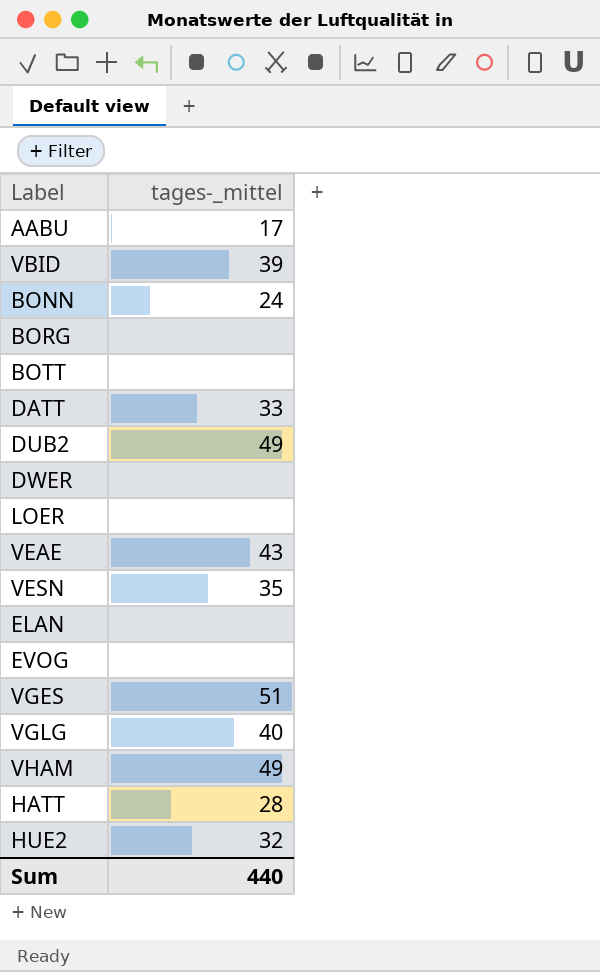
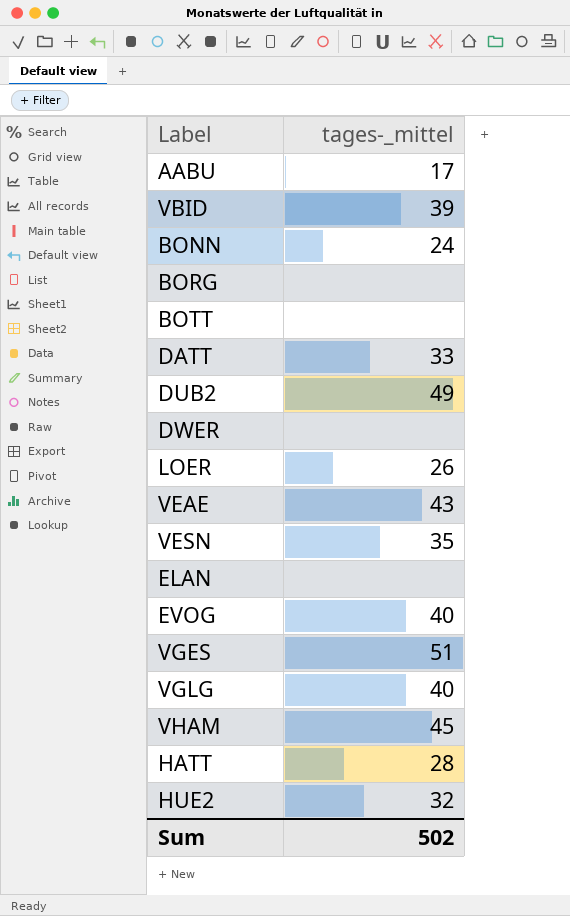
LOER | tages-_mittel: none -> 26
EVOG | tages-_mittel: none -> 40
VHAM | tages-_mittel: 49 -> 45
Sum | tages-_mittel: 440 -> 502

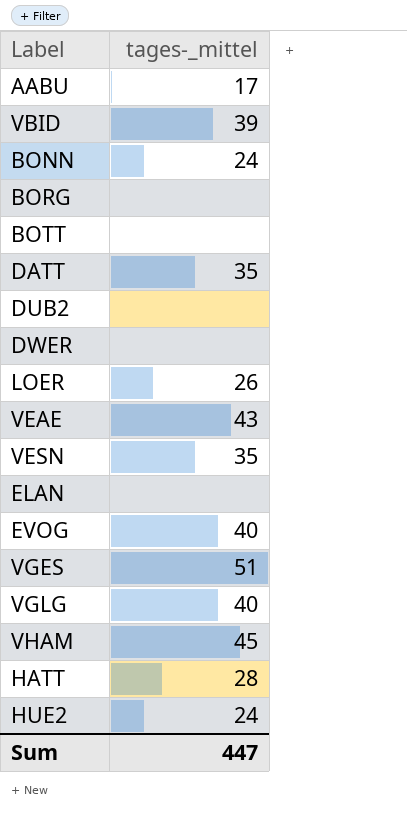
DATT | tages-_mittel: 33 -> 35
DUB2 | tages-_mittel: 49 -> none
HUE2 | tages-_mittel: 32 -> 24
Sum | tages-_mittel: 502 -> 447

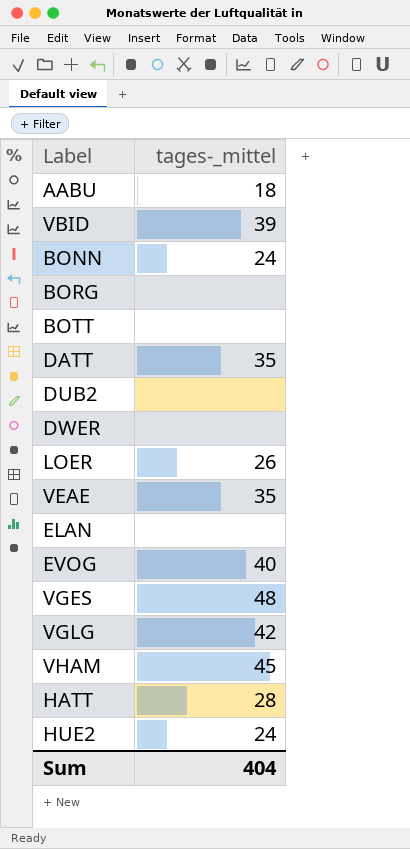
row VESN: 35 -> none
AABU | tages-_mittel: 17 -> 18
VEAE | tages-_mittel: 43 -> 35
VGES | tages-_mittel: 51 -> 48
VGLG | tages-_mittel: 40 -> 42
Sum | tages-_mittel: 447 -> 404

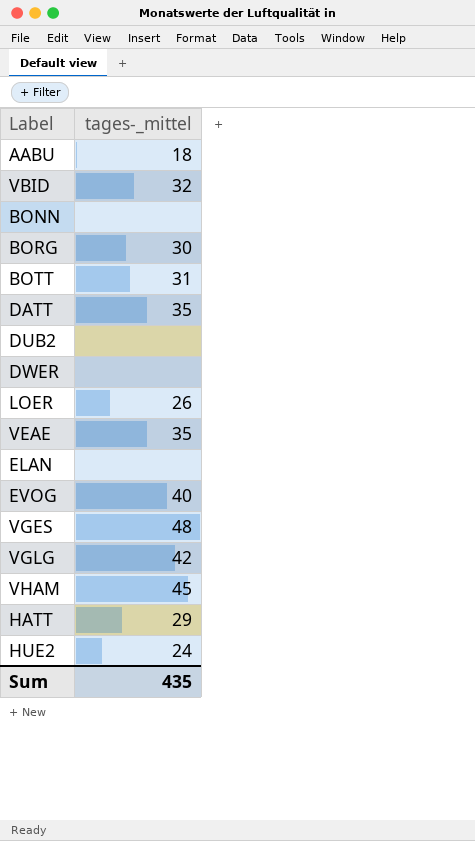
VBID | tages-_mittel: 39 -> 32
BONN | tages-_mittel: 24 -> none
BORG | tages-_mittel: none -> 30
BOTT | tages-_mittel: none -> 31
HATT | tages-_mittel: 28 -> 29
Sum | tages-_mittel: 404 -> 435

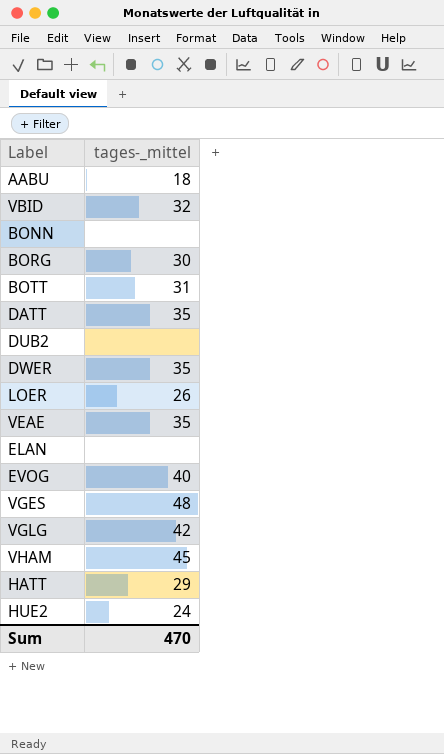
DWER | tages-_mittel: none -> 35
Sum | tages-_mittel: 435 -> 470

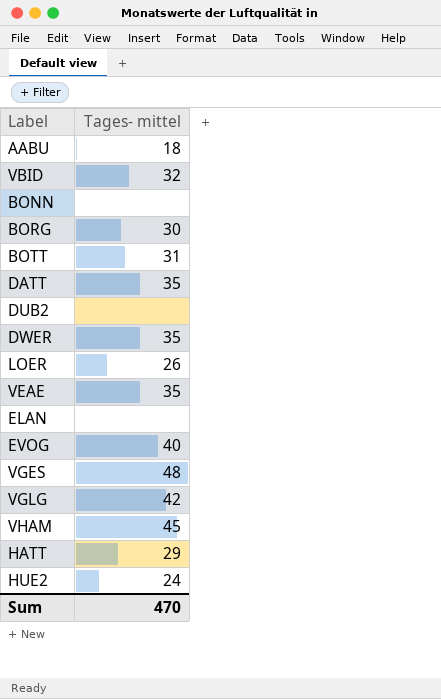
column name: tages-_mittel -> Tages- mittel

